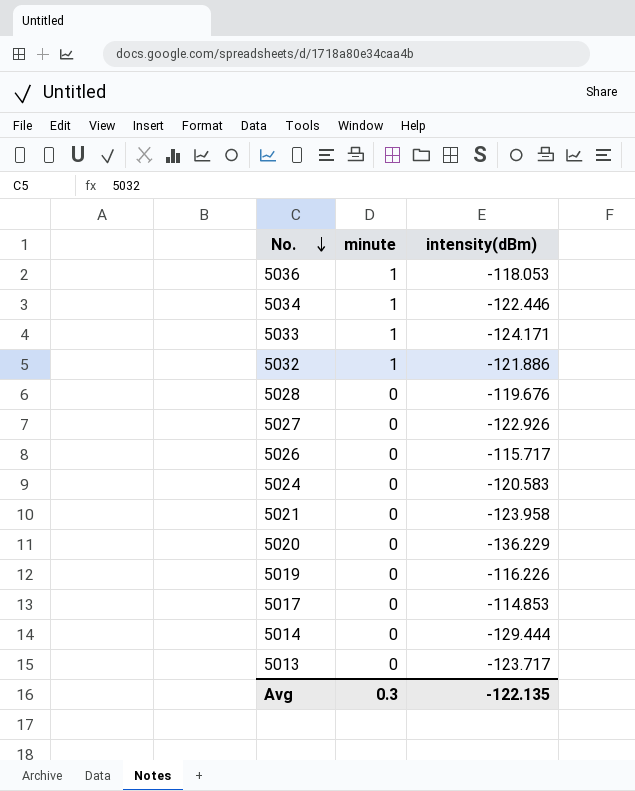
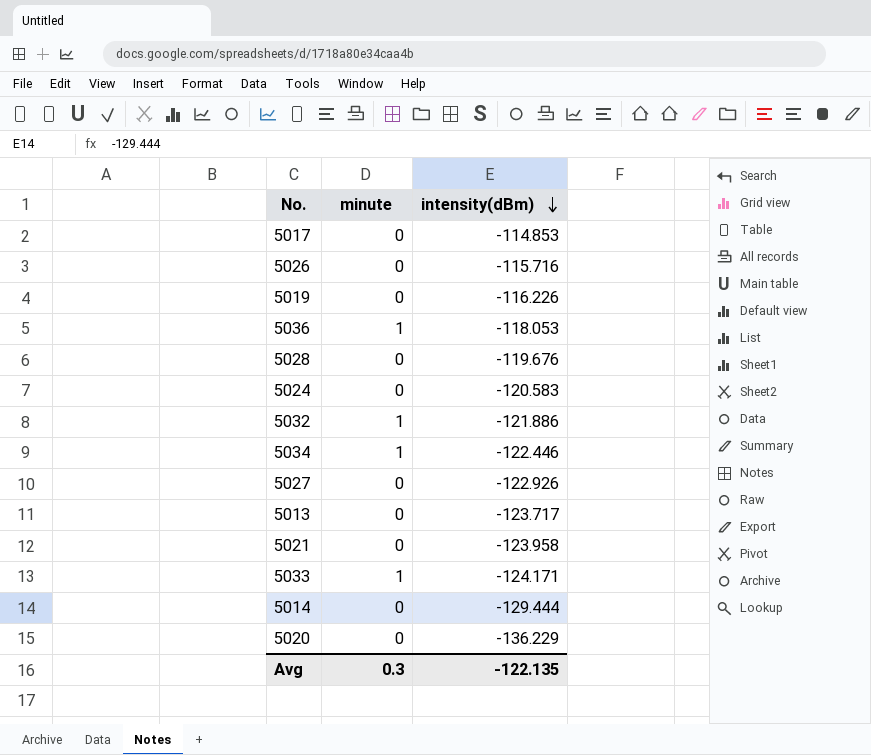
row order: No. descending -> intensity(dBm) descending
5026 | intensity(dBm): -115.717 -> -115.716

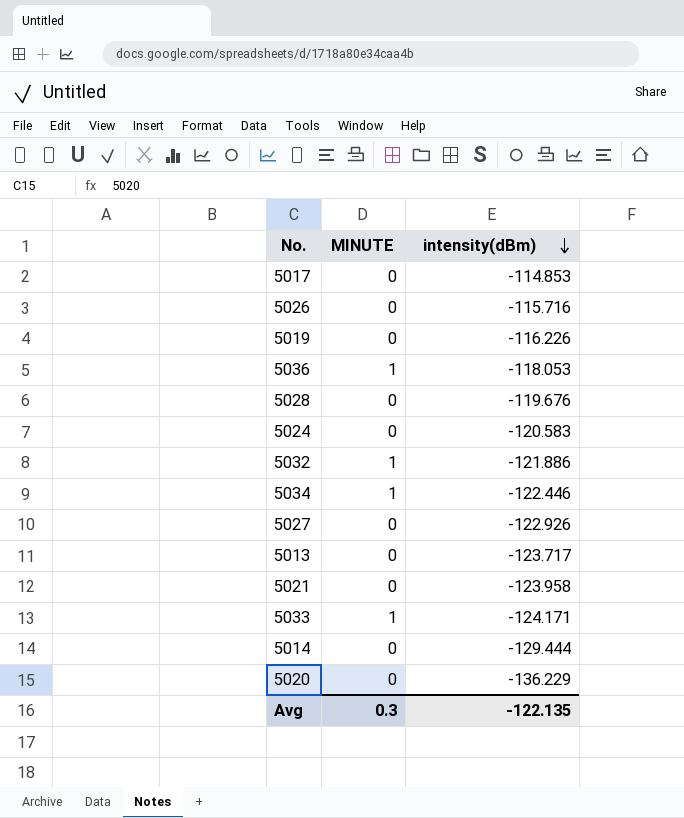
column name: minute -> MINUTE

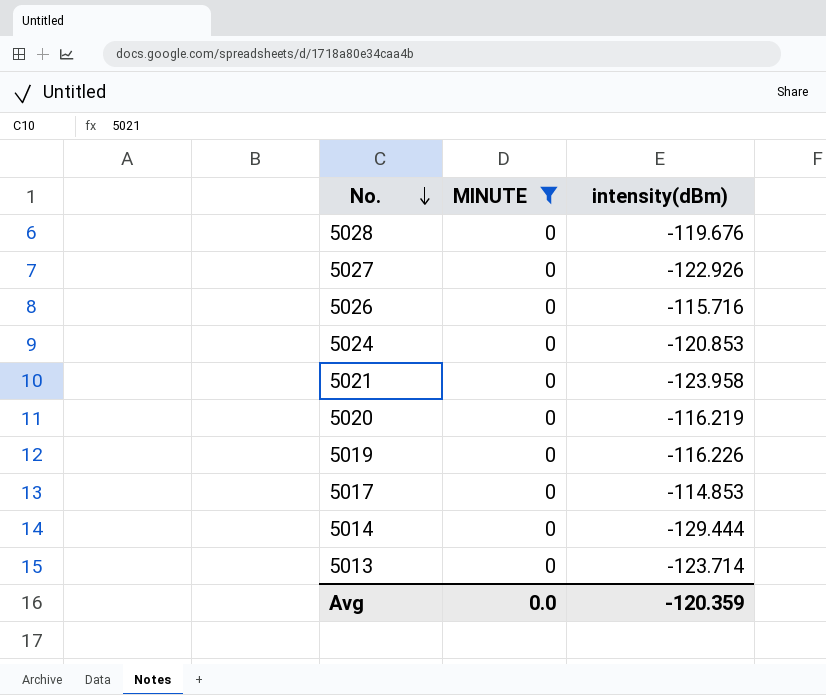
filter: none -> MINUTE = 0
row order: intensity(dBm) descending -> No. descending
5024 | intensity(dBm): -120.583 -> -120.853
5020 | intensity(dBm): -136.229 -> -116.219
5013 | intensity(dBm): -123.717 -> -123.714
Avg | MINUTE: 0.3 -> 0.0
Avg | intensity(dBm): -122.135 -> -120.359

